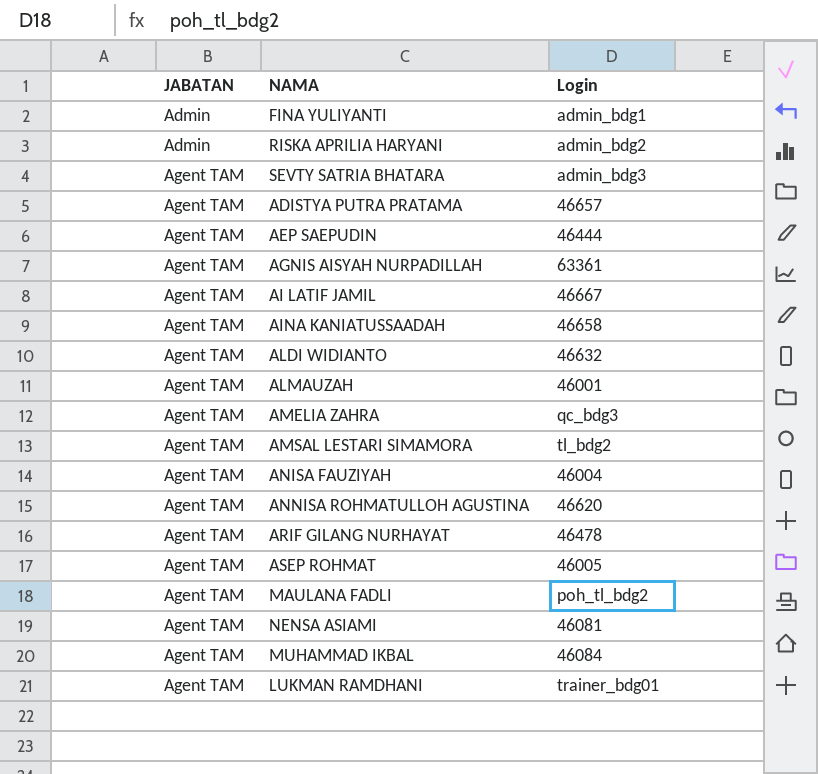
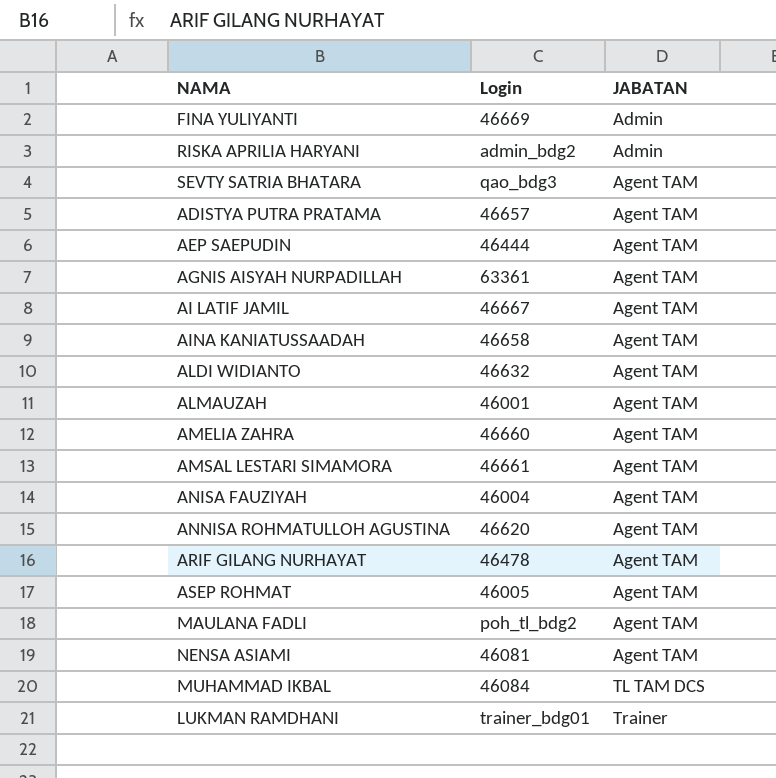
column JABATAN | position: 1 -> 3
FINA YULIYANTI | Login: admin_bdg1 -> 46669
SEVTY SATRIA BHATARA | Login: admin_bdg3 -> qao_bdg3
AMELIA ZAHRA | Login: qc_bdg3 -> 46660
AMSAL LESTARI SIMAMORA | Login: tl_bdg2 -> 46661
MUHAMMAD IKBAL | JABATAN: Agent TAM -> TL TAM DCS
LUKMAN RAMDHANI | JABATAN: Agent TAM -> Trainer

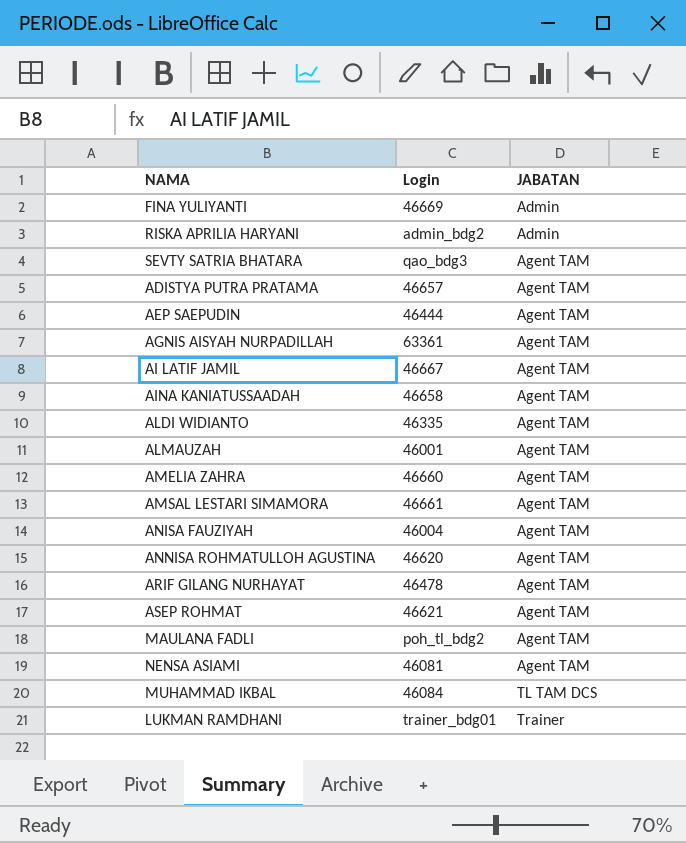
ALDI WIDIANTO | Login: 46632 -> 46335
ASEP ROHMAT | Login: 46005 -> 46621

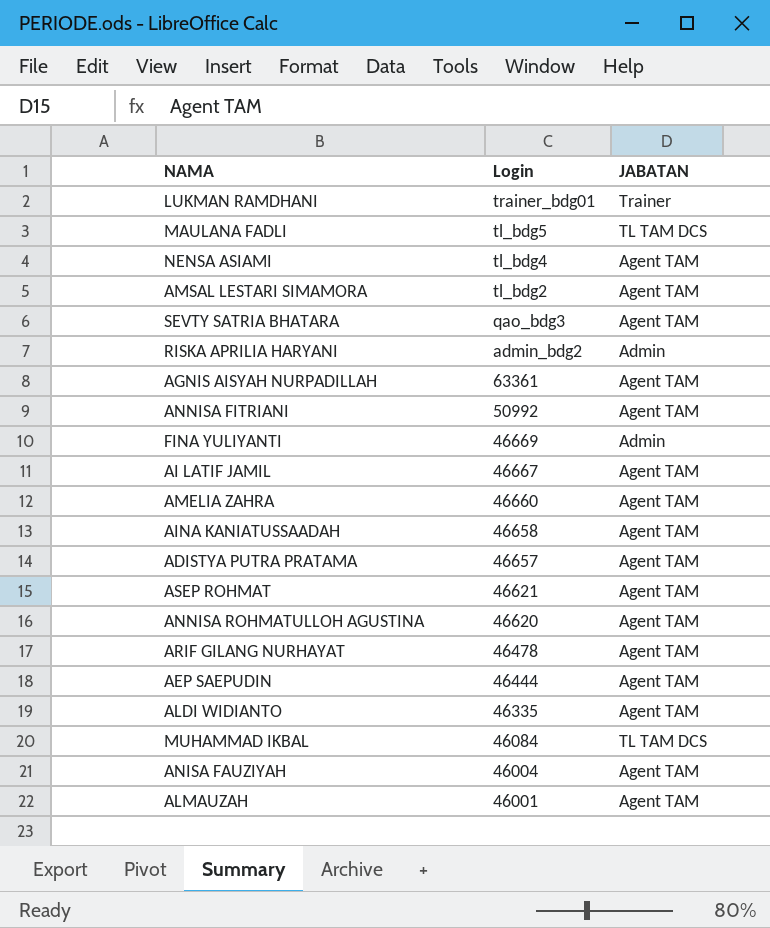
row order: JABATAN ascending -> Login descending
MAULANA FADLI | Login: poh_tl_bdg2 -> tl_bdg5
MAULANA FADLI | JABATAN: Agent TAM -> TL TAM DCS
NENSA ASIAMI | Login: 46081 -> tl_bdg4
AMSAL LESTARI SIMAMORA | Login: 46661 -> tl_bdg2
row ANNISA FITRIANI: none -> 50992 | Agent TAM

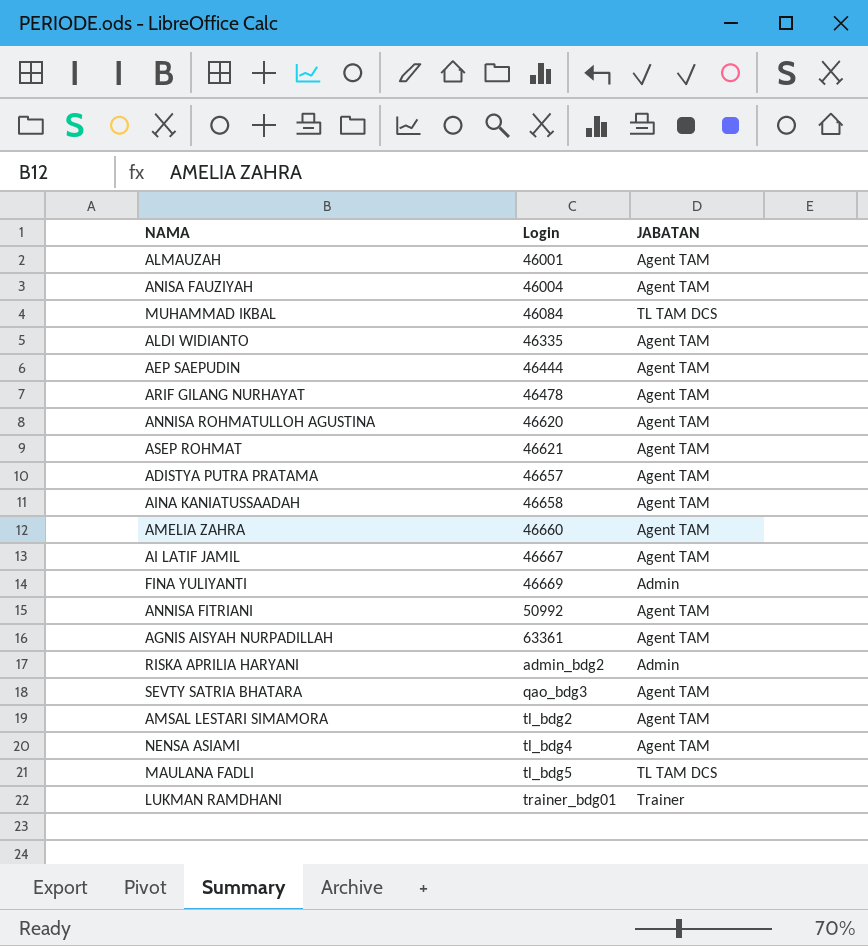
row order: Login descending -> Login ascending

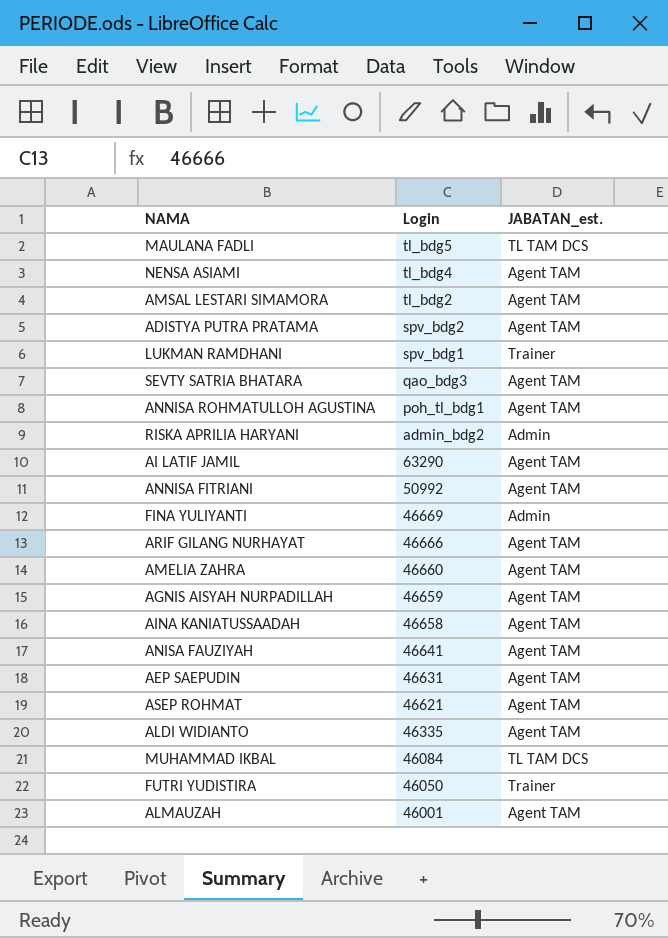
row order: Login ascending -> Login descending
column name: JABATAN -> JABATAN_est.
ADISTYA PUTRA PRATAMA | Login: 46657 -> spv_bdg2
LUKMAN RAMDHANI | Login: trainer_bdg01 -> spv_bdg1
ANNISA ROHMATULLOH AGUSTINA | Login: 46620 -> poh_tl_bdg1
AI LATIF JAMIL | Login: 46667 -> 63290
ARIF GILANG NURHAYAT | Login: 46478 -> 46666
AGNIS AISYAH NURPADILLAH | Login: 63361 -> 46659
ANISA FAUZIYAH | Login: 46004 -> 46641
AEP SAEPUDIN | Login: 46444 -> 46631
row FUTRI YUDISTIRA: none -> 46050 | Trainer

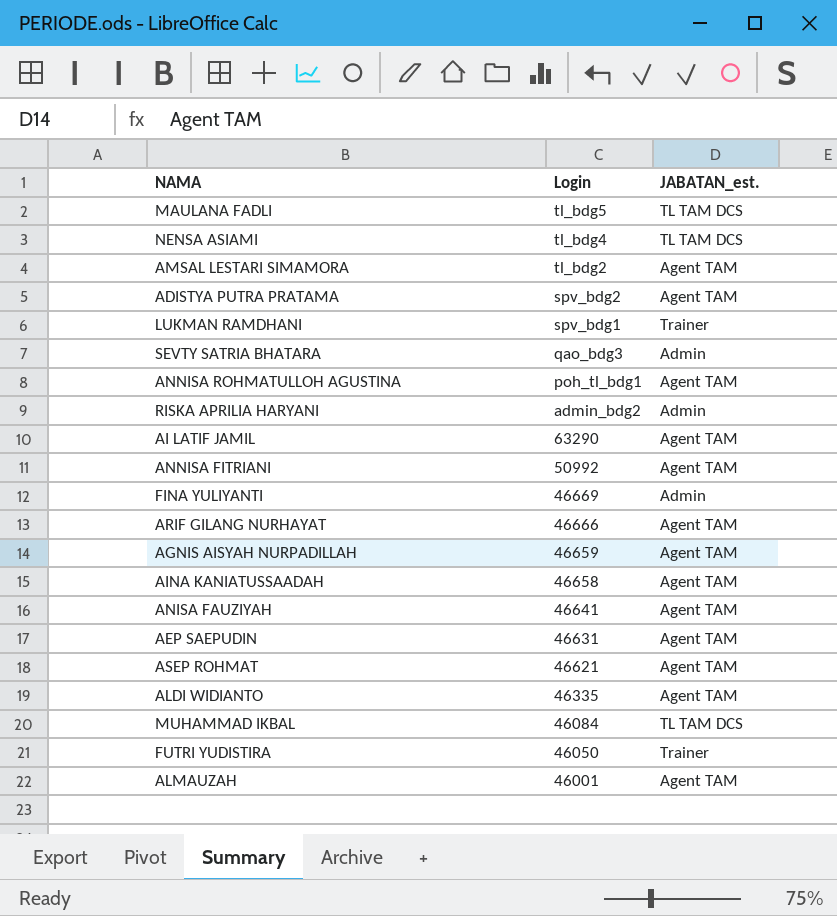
row AMELIA ZAHRA: 46660 | Agent TAM -> none
NENSA ASIAMI | JABATAN_est.: Agent TAM -> TL TAM DCS
SEVTY SATRIA BHATARA | JABATAN_est.: Agent TAM -> Admin

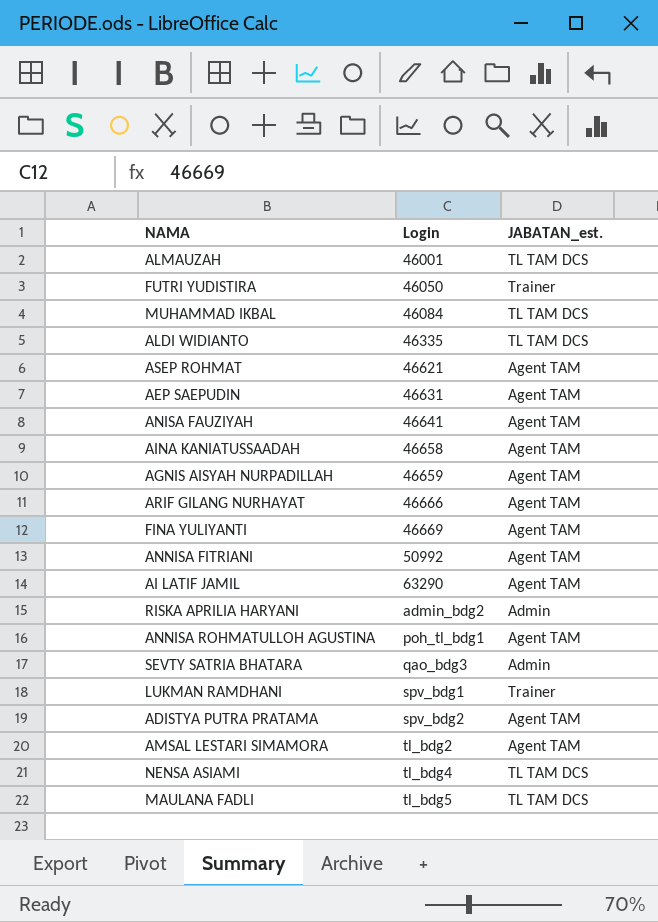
row order: Login descending -> Login ascending
ALMAUZAH | JABATAN_est.: Agent TAM -> TL TAM DCS
ALDI WIDIANTO | JABATAN_est.: Agent TAM -> TL TAM DCS
FINA YULIYANTI | JABATAN_est.: Admin -> Agent TAM

